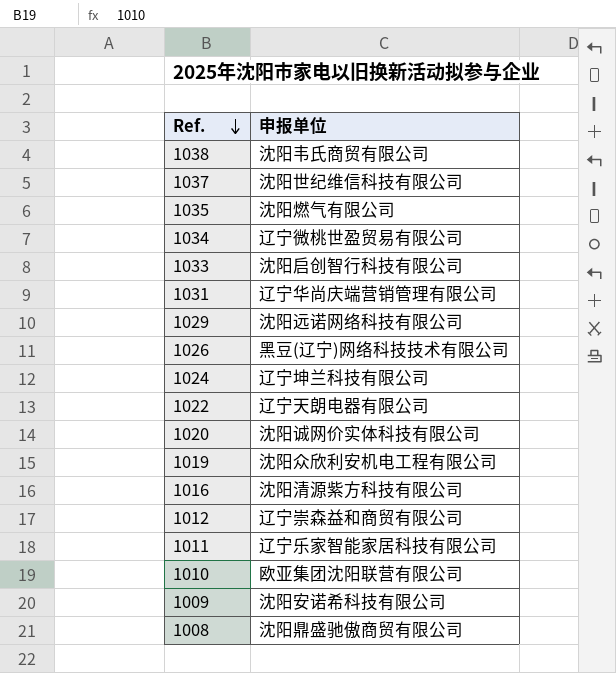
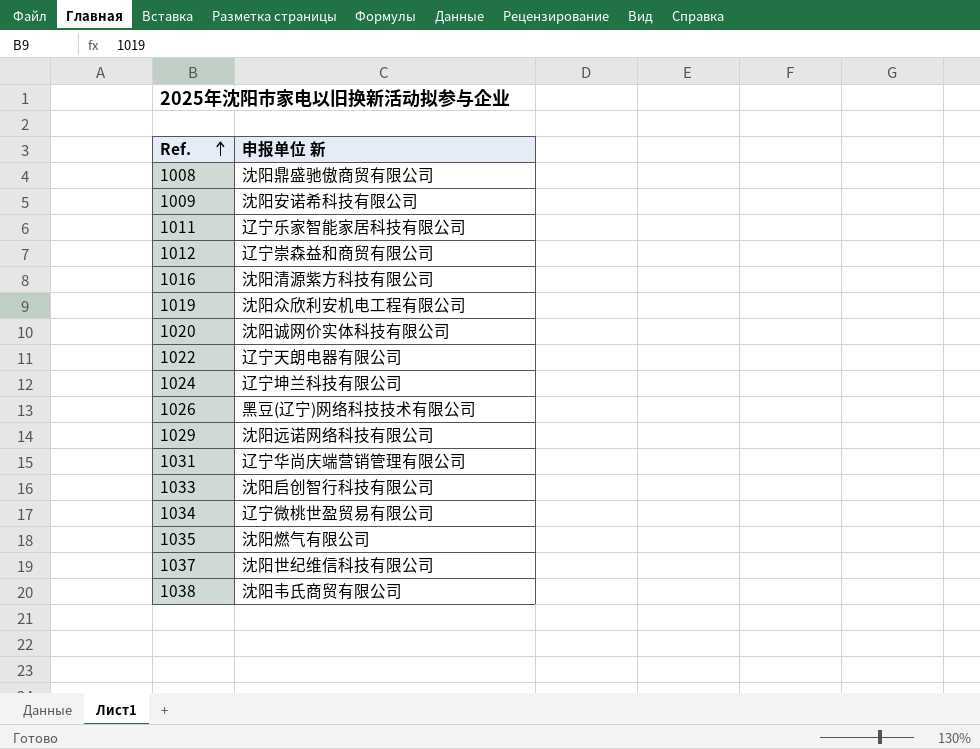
row order: Ref. descending -> Ref. ascending
column name: 申报单位 -> 申报单位 新
row 1010: 欧亚集团沈阳联营有限公司 -> none

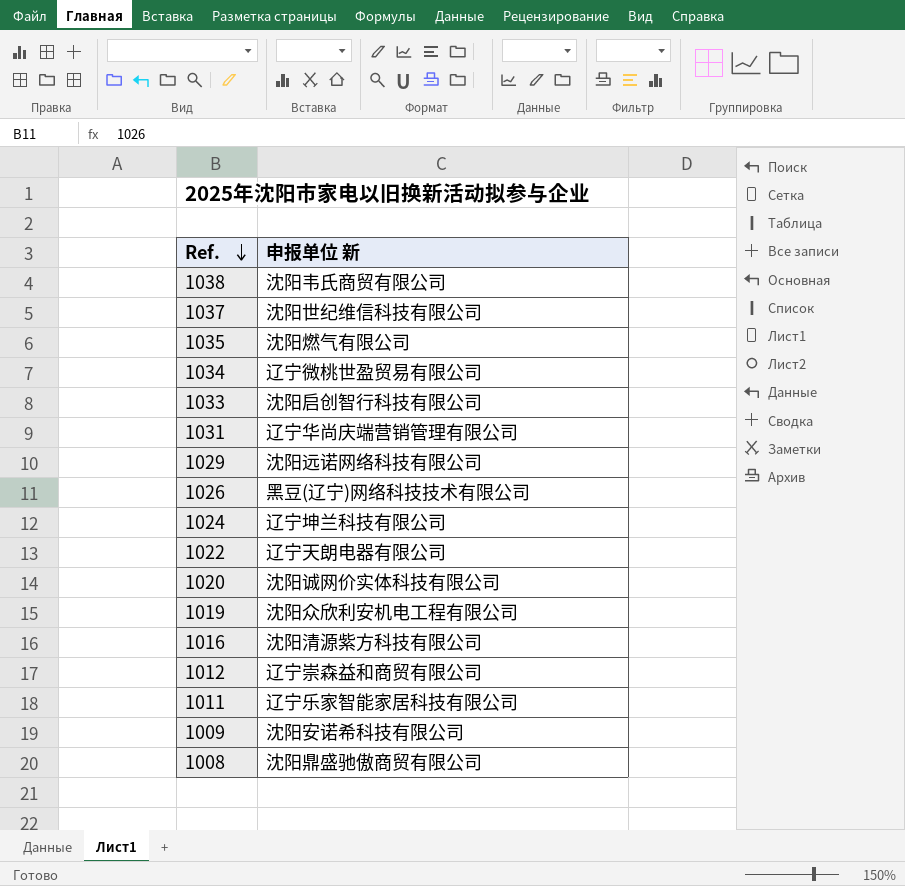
row order: Ref. ascending -> Ref. descending

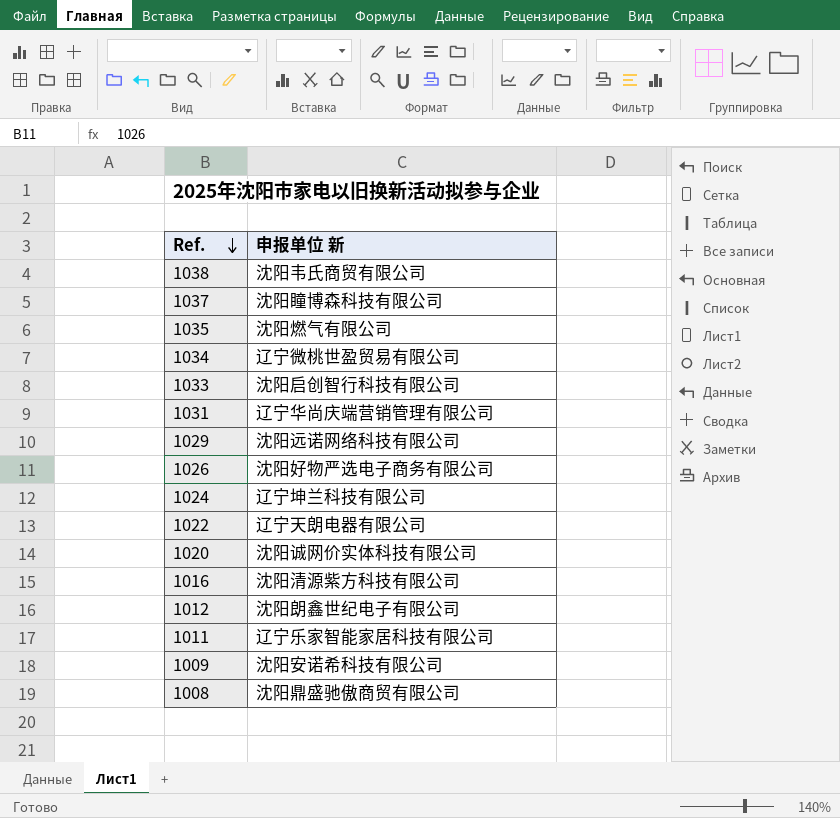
row 1019: 沈阳众欣利安机电工程有限公司 -> none
1037 | 申报单位 新: 沈阳世纪维信科技有限公司 -> 沈阳瞳博森科技有限公司
1026 | 申报单位 新: 黑豆(辽宁)网络科技技术有限公司 -> 沈阳好物严选电子商务有限公司
1012 | 申报单位 新: 辽宁崇森益和商贸有限公司 -> 沈阳朗鑫世纪电子有限公司

